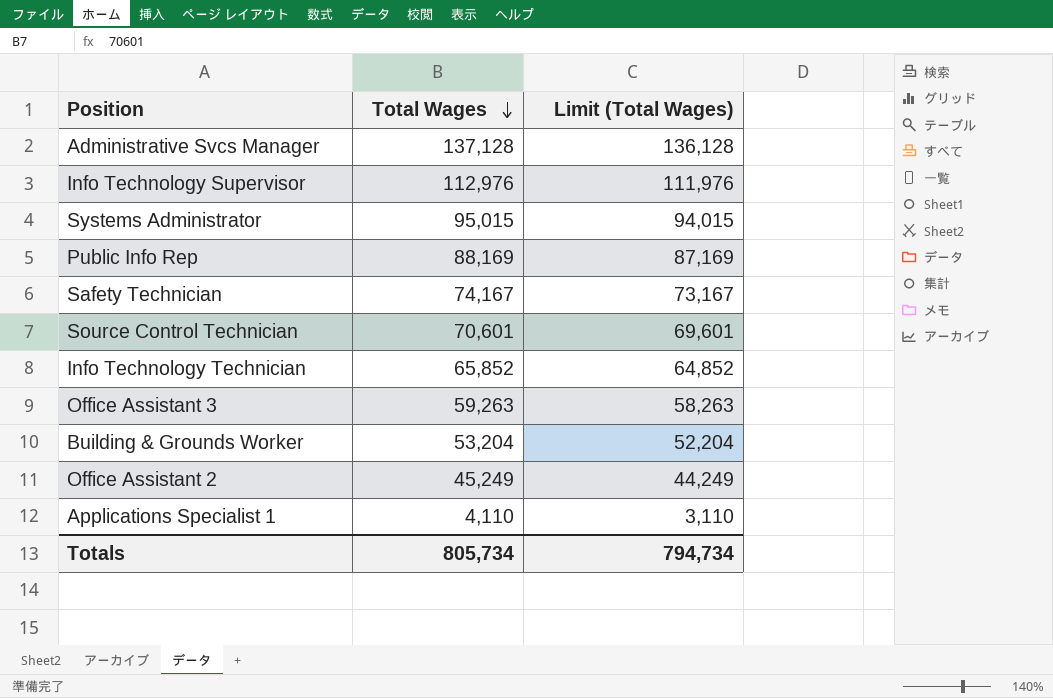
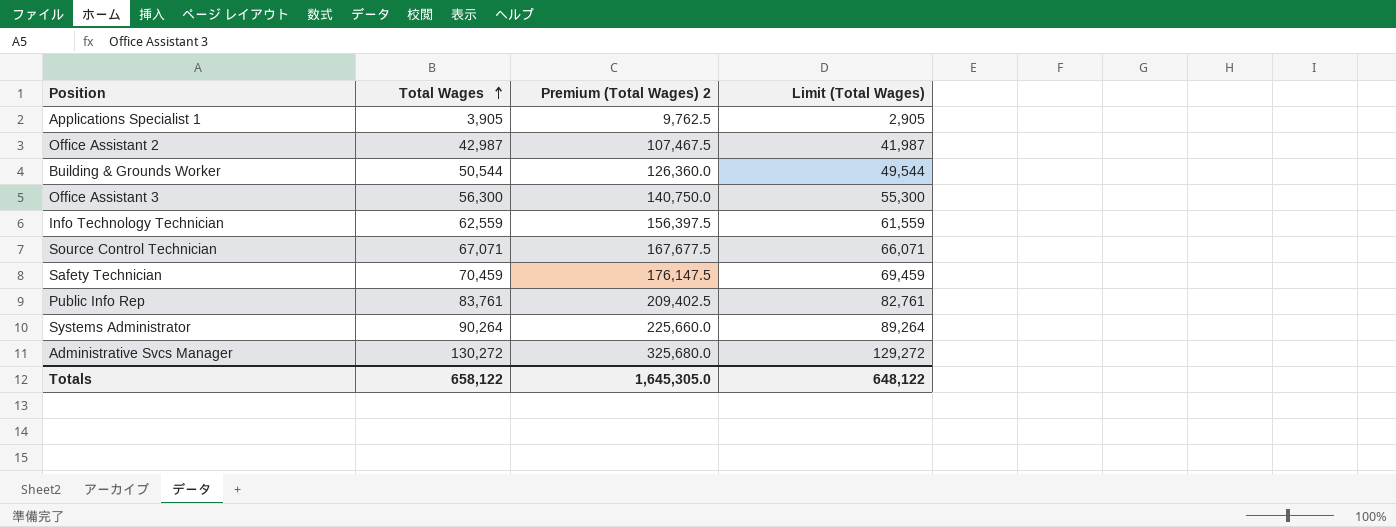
row order: Total Wages descending -> Total Wages ascending
column Premium (Total Wages) 2 | formula: none -> [Total Wages] * 2.5
row Info Technology Supervisor: 112,976 | 111,976 -> none
Applications Specialist 1 | Total Wages: 4,110 -> 3,905
Applications Specialist 1 | Limit (Total Wages): 3,110 -> 2,905
Office Assistant 2 | Total Wages: 45,249 -> 42,987
Office Assistant 2 | Limit (Total Wages): 44,249 -> 41,987
Building & Grounds Worker | Total Wages: 53,204 -> 50,544
Building & Grounds Worker | Limit (Total Wages): 52,204 -> 49,544
Office Assistant 3 | Total Wages: 59,263 -> 56,300
Office Assistant 3 | Limit (Total Wages): 58,263 -> 55,300
Info Technology Technician | Total Wages: 65,852 -> 62,559
Info Technology Technician | Limit (Total Wages): 64,852 -> 61,559
Source Control Technician | Total Wages: 70,601 -> 67,071
Source Control Technician | Limit (Total Wages): 69,601 -> 66,071
Safety Technician | Total Wages: 74,167 -> 70,459
Safety Technician | Limit (Total Wages): 73,167 -> 69,459
Public Info Rep | Total Wages: 88,169 -> 83,761
Public Info Rep | Limit (Total Wages): 87,169 -> 82,761
Systems Administrator | Total Wages: 95,015 -> 90,264
Systems Administrator | Limit (Total Wages): 94,015 -> 89,264
Administrative Svcs Manager | Total Wages: 137,128 -> 130,272
Administrative Svcs Manager | Limit (Total Wages): 136,128 -> 129,272
Totals | Total Wages: 805,734 -> 658,122
Totals | Limit (Total Wages): 794,734 -> 648,122

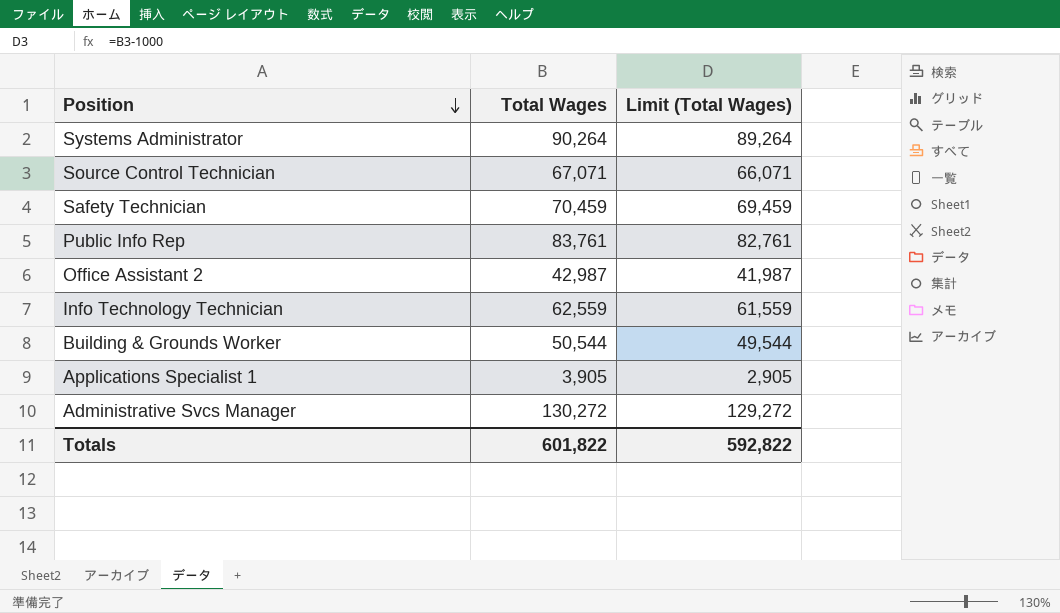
row order: Total Wages ascending -> Position descending
column Premium (Total Wages) 2 | formula: [Total Wages] * 2.5 -> none
row Office Assistant 3: 56,300 | 140,750.0 | 55,300 -> none
Totals | Total Wages: 658,122 -> 601,822
Totals | Limit (Total Wages): 648,122 -> 592,822

